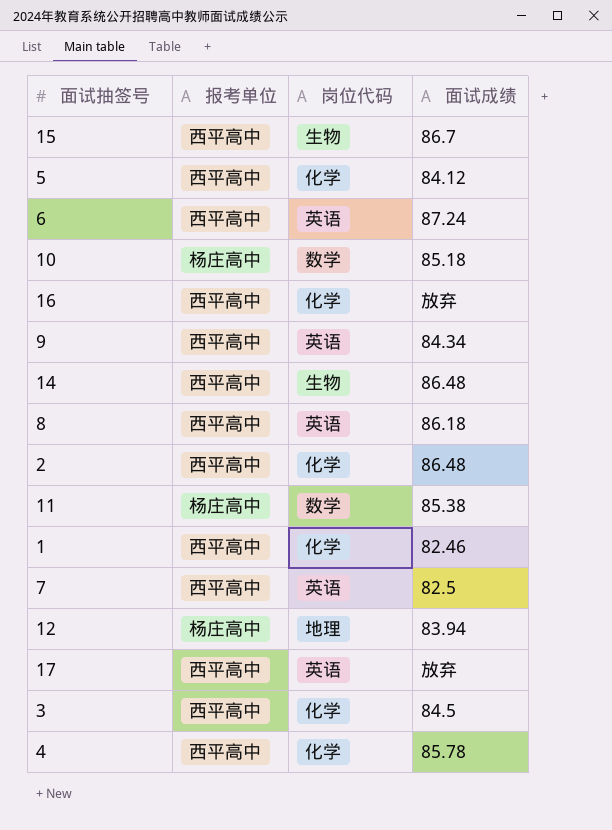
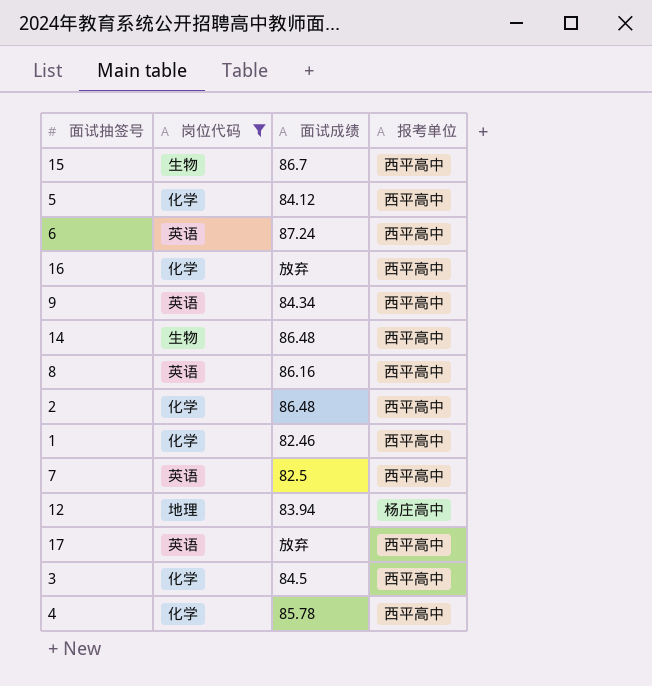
filter: none -> 岗位代码 != 数学
column 报考单位 | position: 2 -> 4
8 | 面试成绩: 86.18 -> 86.16

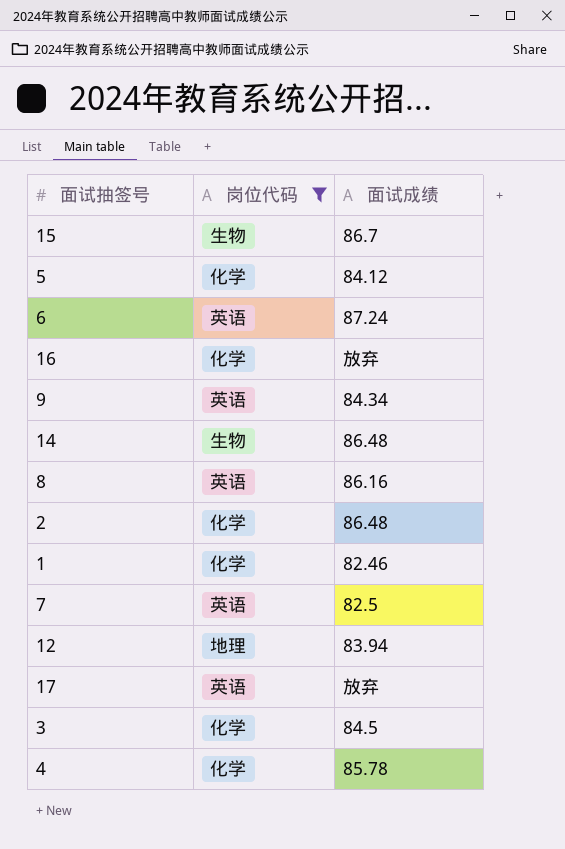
column 报考单位 | position: 4 -> none

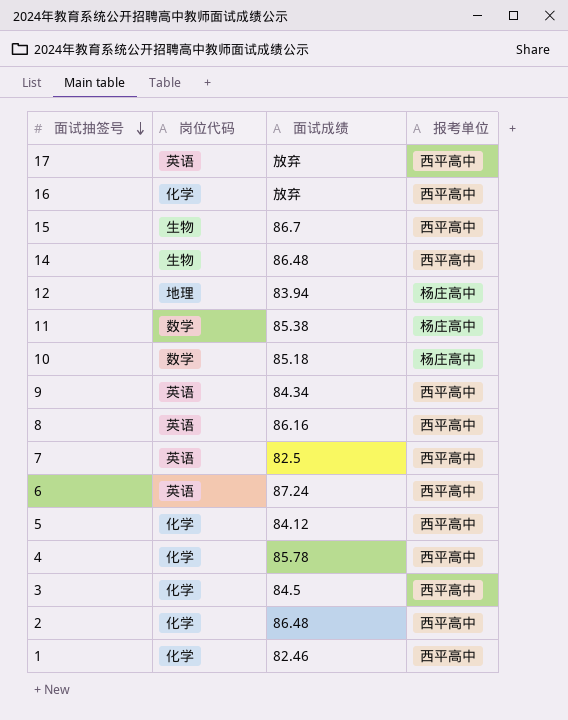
filter: 岗位代码 != 数学 -> none
row order: none -> 面试抽签号 descending
column 报考单位 | position: none -> 4

